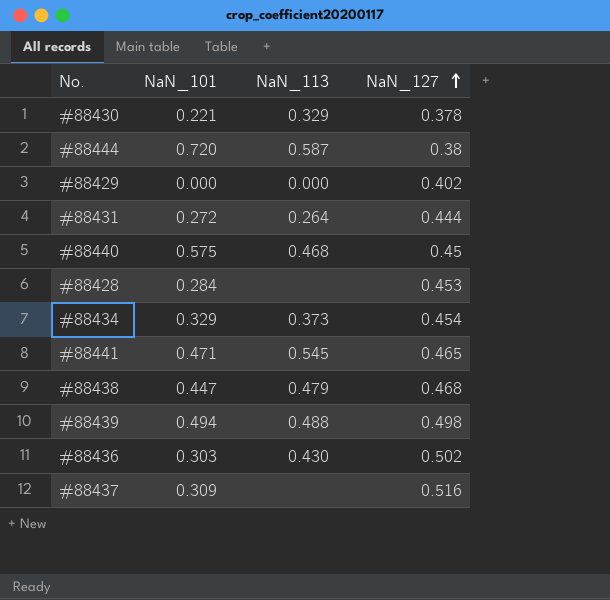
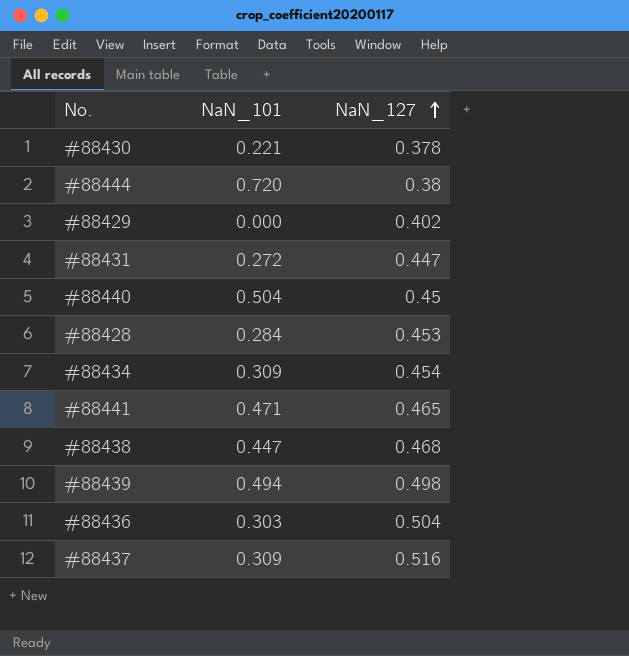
column NaN_113 | position: 3 -> none
#88431 | NaN_127: 0.444 -> 0.447
#88440 | NaN_101: 0.575 -> 0.504
#88434 | NaN_101: 0.329 -> 0.309
#88436 | NaN_127: 0.502 -> 0.504

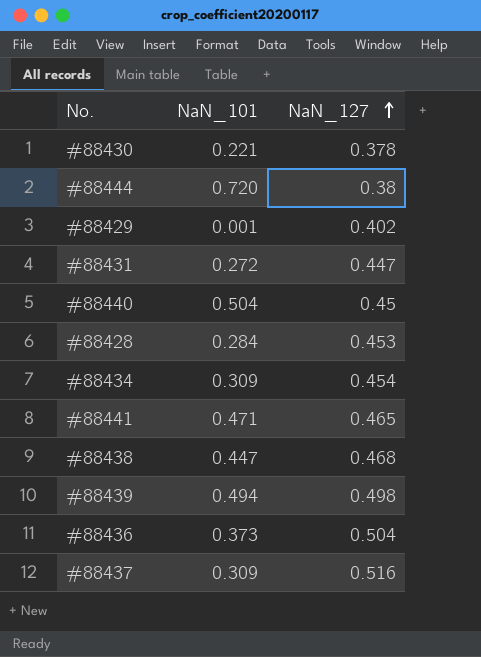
#88429 | NaN_101: 0.000 -> 0.001
#88436 | NaN_101: 0.303 -> 0.373

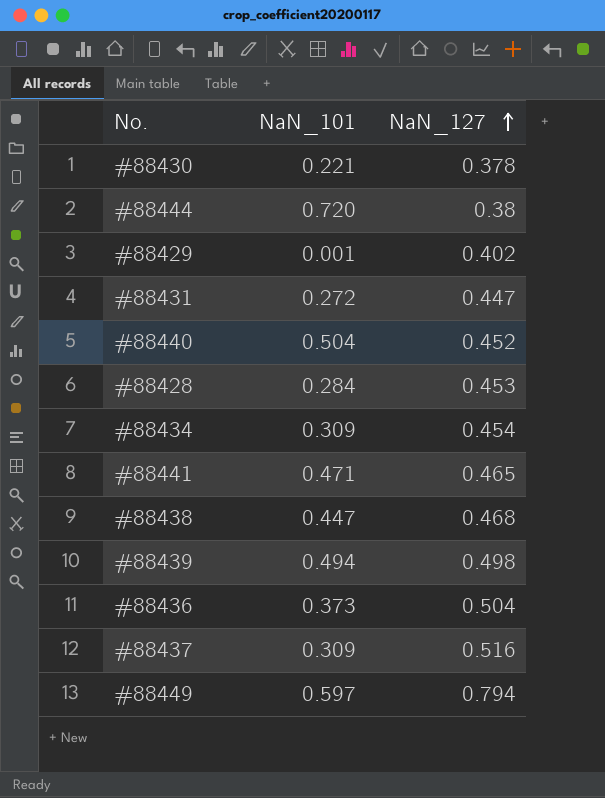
#88440 | NaN_127: 0.45 -> 0.452
row #88449: none -> 0.597 | 0.794

